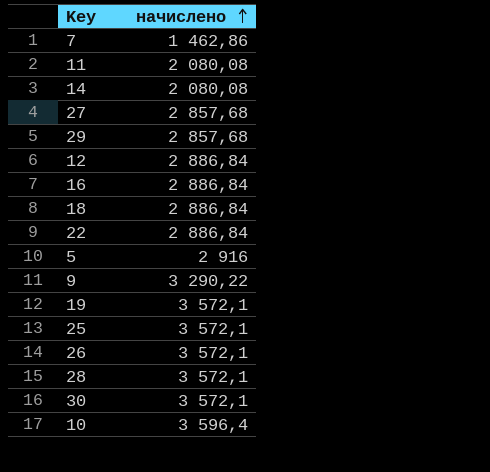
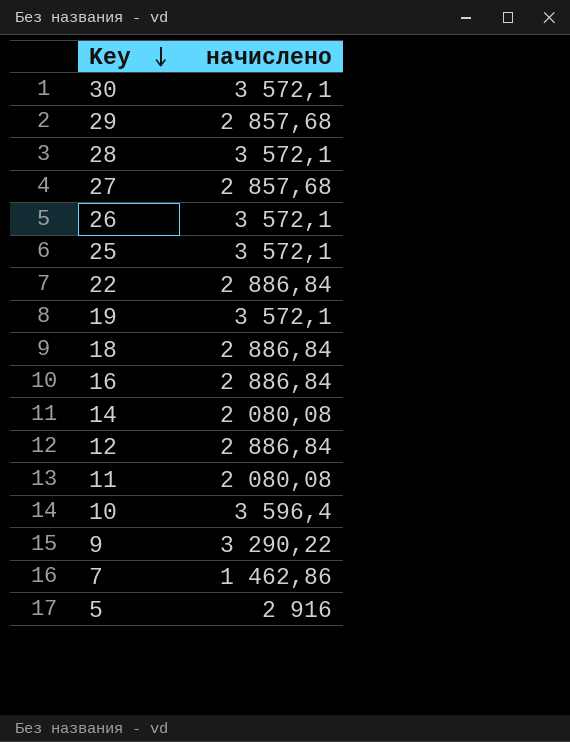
row order: начислено ascending -> Key descending

